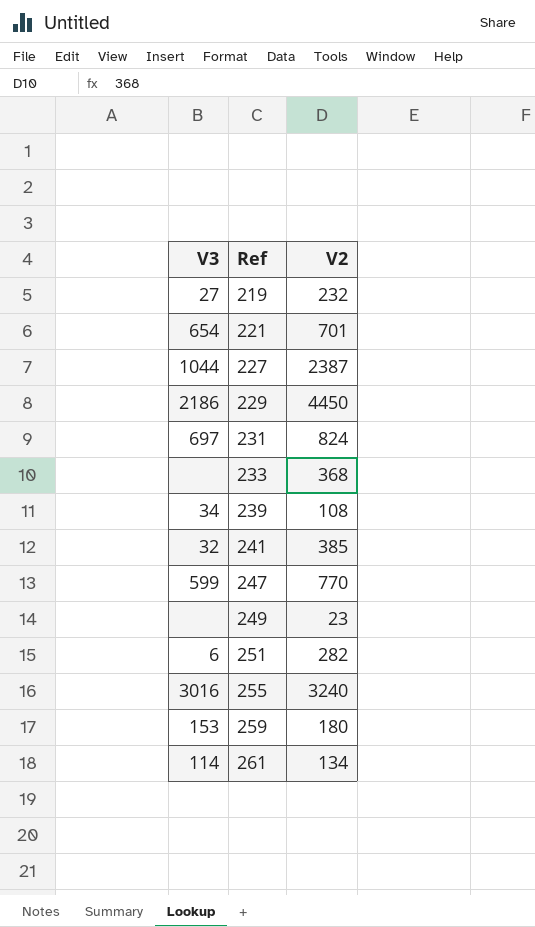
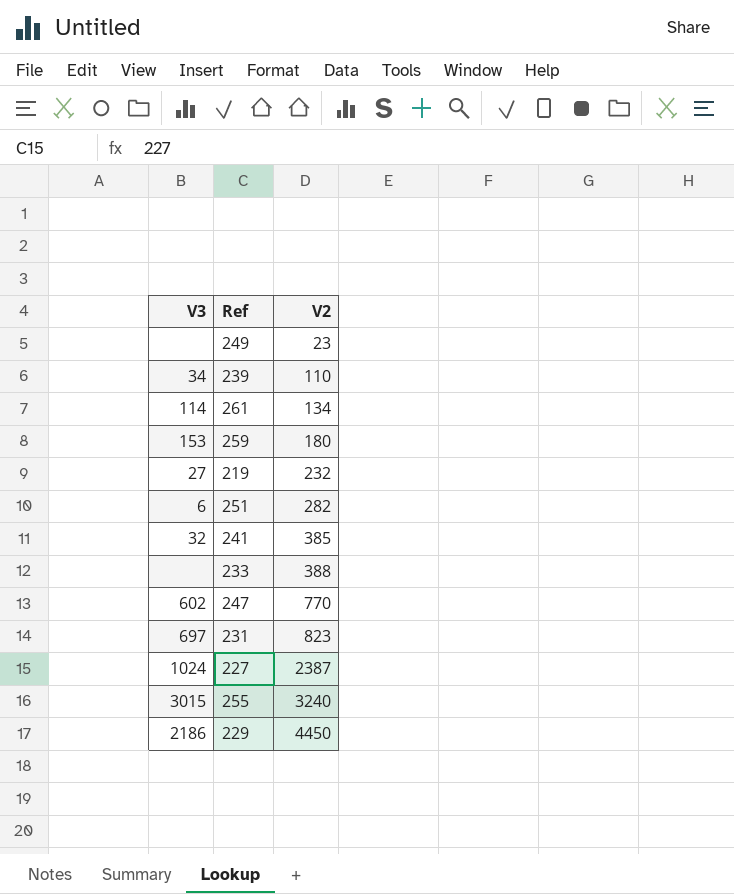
row order: Ref ascending -> V2 ascending
row 221: 654 | 701 -> none
239 | V2: 108 -> 110
233 | V2: 368 -> 388
247 | V3: 599 -> 602
231 | V2: 824 -> 823
227 | V3: 1044 -> 1024
255 | V3: 3016 -> 3015

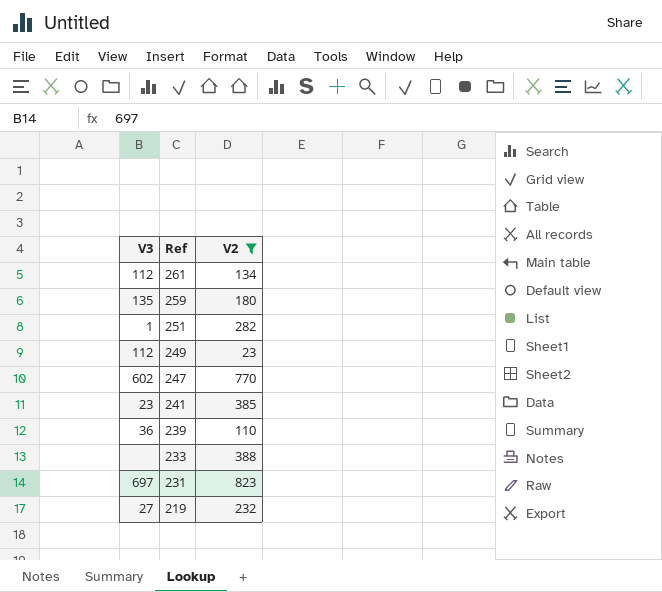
filter: none -> V2 <= 823
row order: V2 ascending -> Ref descending
261 | V3: 114 -> 112
259 | V3: 153 -> 135
251 | V3: 6 -> 1
249 | V3: none -> 112
241 | V3: 32 -> 23
239 | V3: 34 -> 36

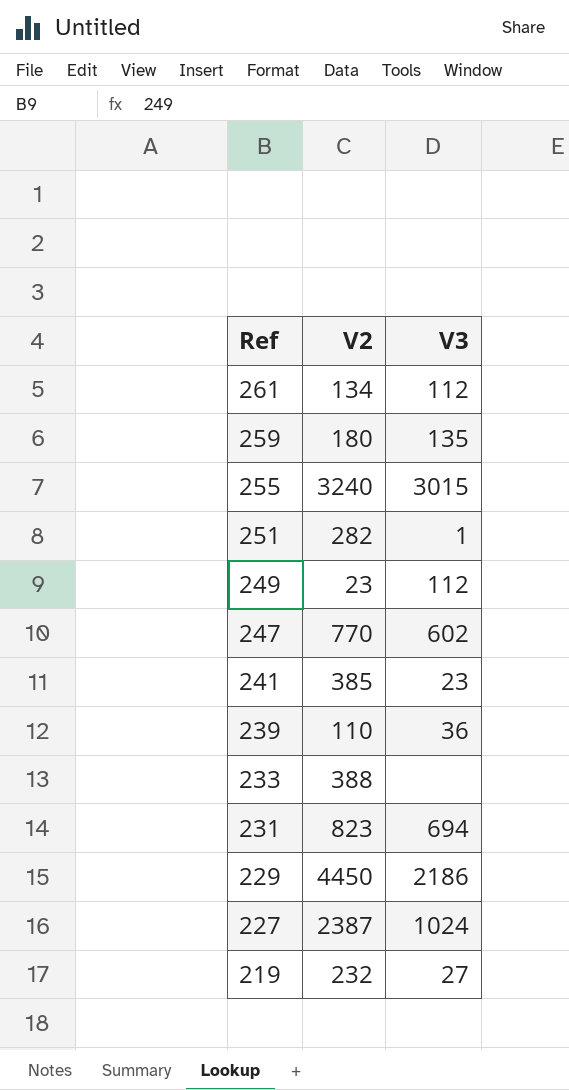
filter: V2 <= 823 -> none
column V3 | position: 1 -> 3
231 | V3: 697 -> 694

